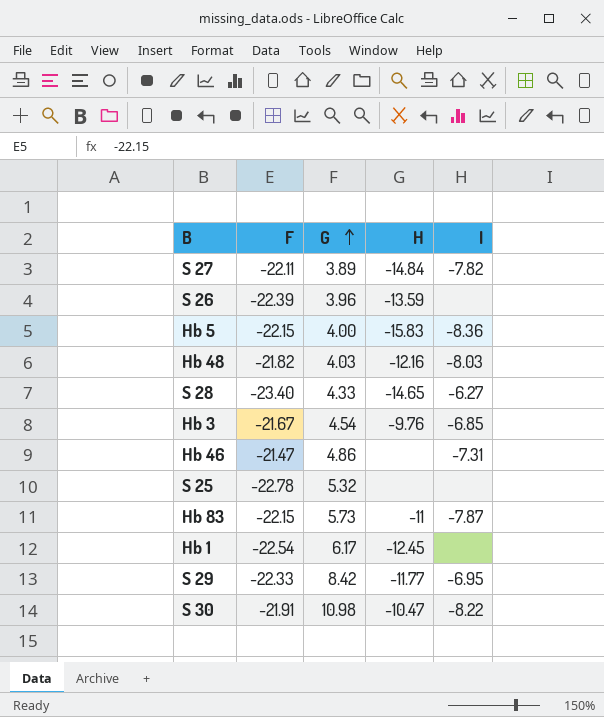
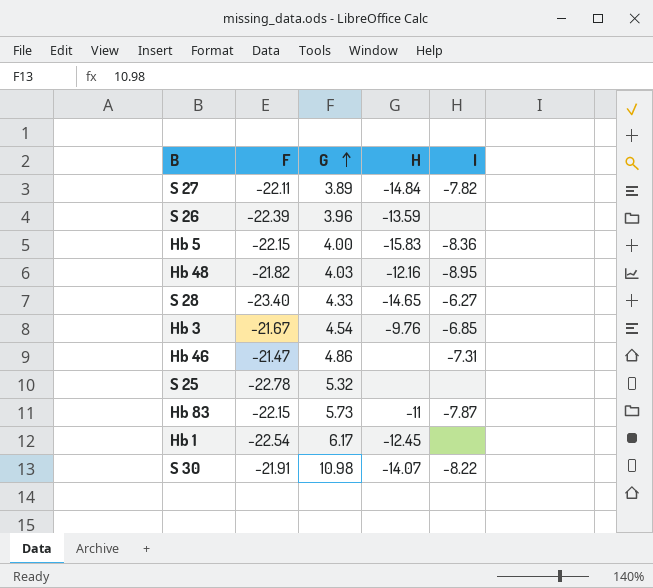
row S 29: -22.33 | 8.42 | -11.77 | -6.95 -> none
Hb 48 | I: -8.03 -> -8.95
S 30 | H: -10.47 -> -14.07

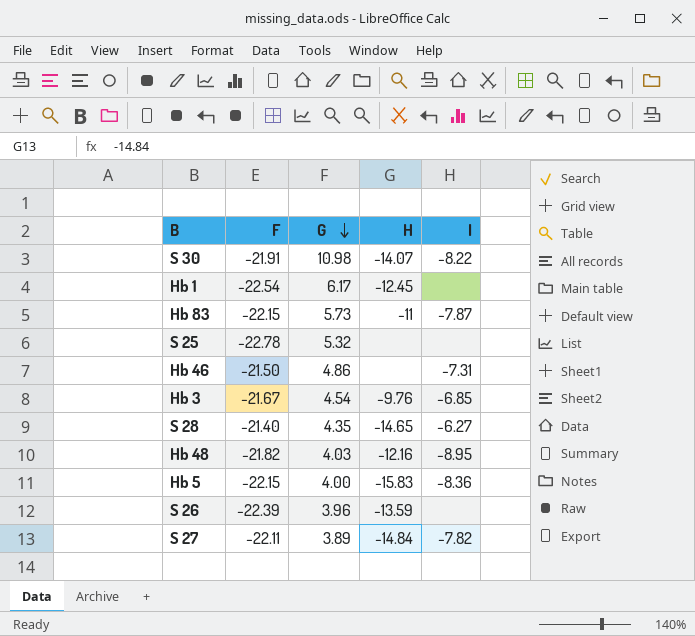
row order: G ascending -> G descending
Hb 46 | F: -21.47 -> -21.50
S 28 | F: -23.40 -> -21.40
S 28 | G: 4.33 -> 4.35

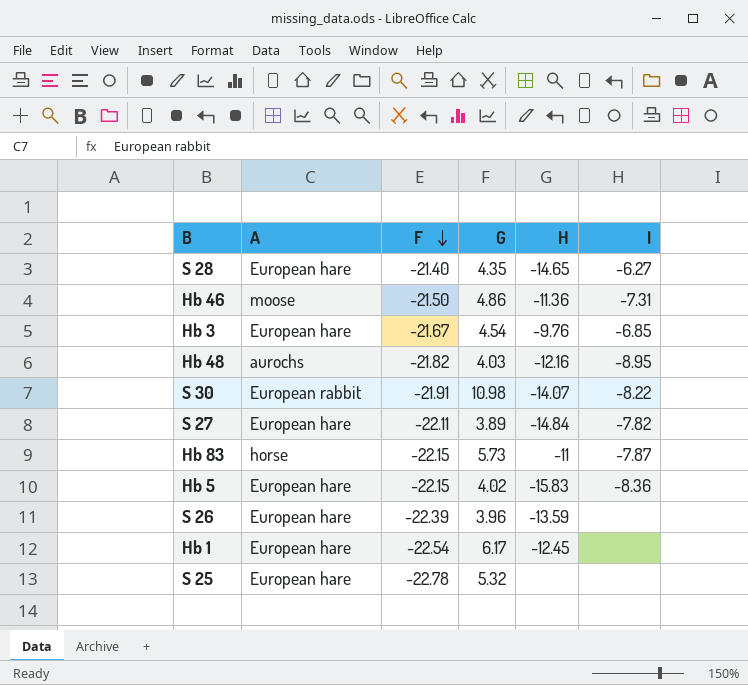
row order: G descending -> F descending
column A | position: none -> 2
Hb 46 | H: none -> -11.36
Hb 5 | G: 4.00 -> 4.02

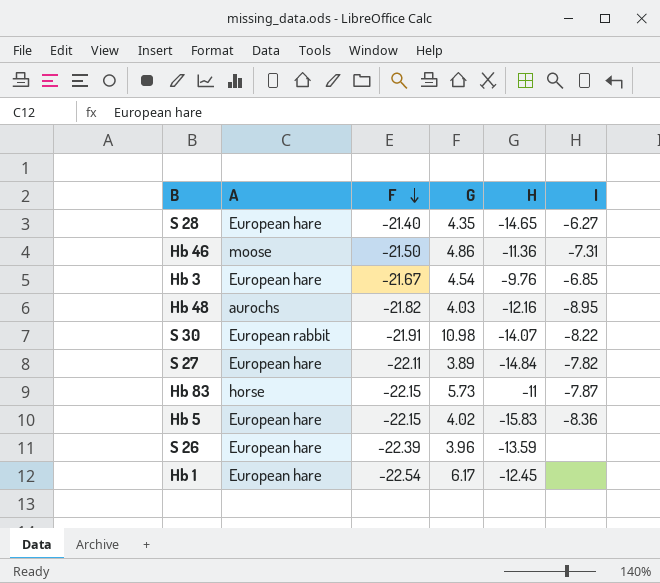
row S 25: European hare | -22.78 | 5.32 | none | none -> none

